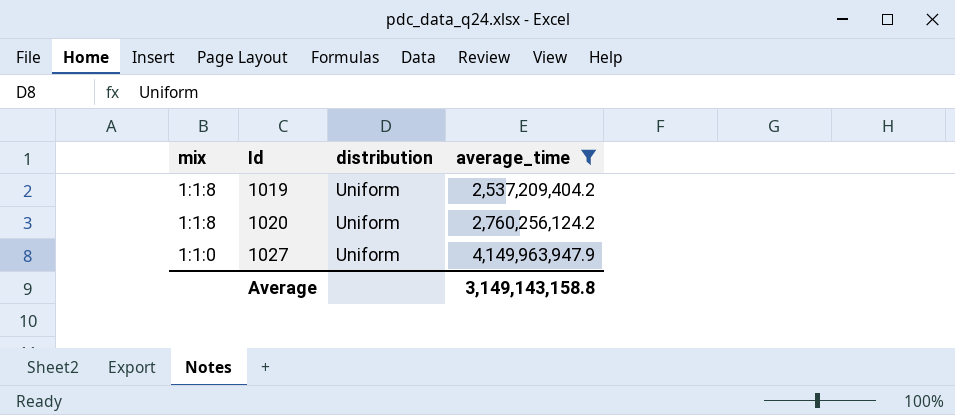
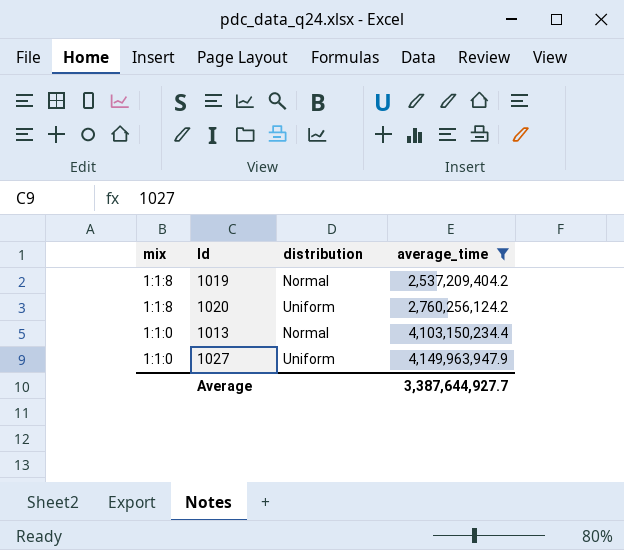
1019 | distribution: Uniform -> Normal
row 1013: none -> 1:1:0 | Normal | 4,103,150,234.4
Average | average_time: 3,149,143,158.8 -> 3,387,644,927.7

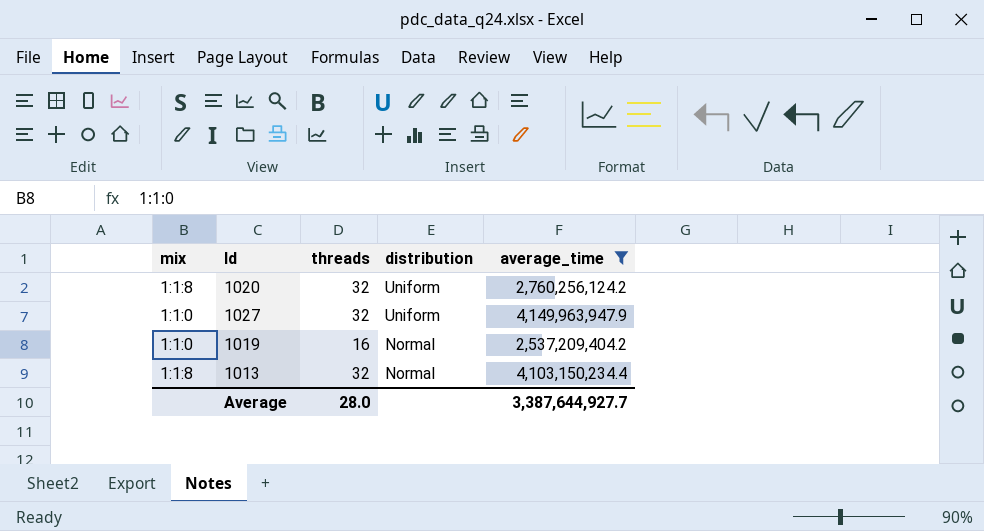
row order: mix descending -> distribution descending
column threads | position: none -> 3
1019 | mix: 1:1:8 -> 1:1:0
1013 | mix: 1:1:0 -> 1:1:8

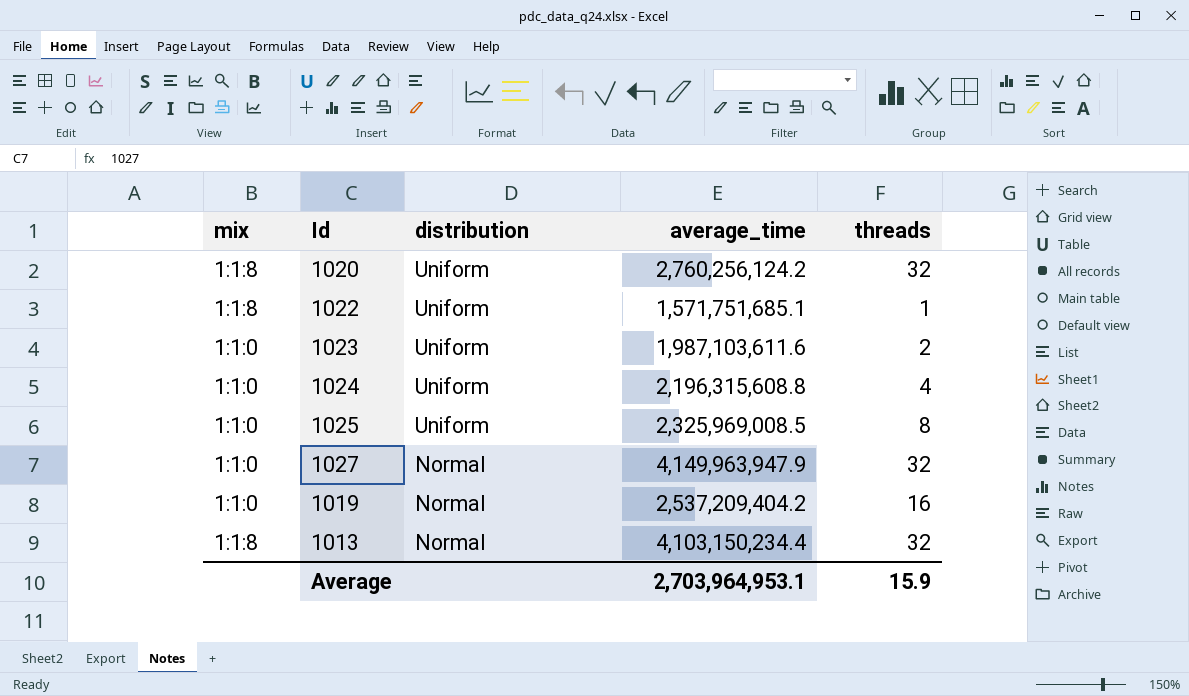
filter: average_time >= 2,537,209,404.2 -> none
column threads | position: 3 -> 5
1027 | distribution: Uniform -> Normal
Average | average_time: 3,387,644,927.7 -> 2,703,964,953.1
Average | threads: 28.0 -> 15.9

